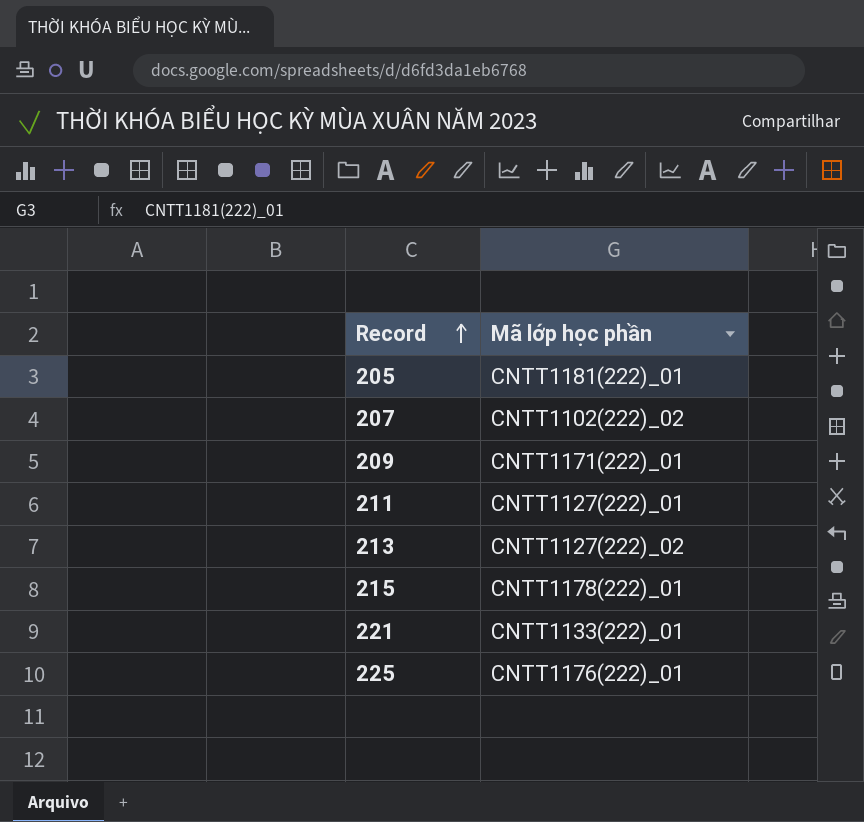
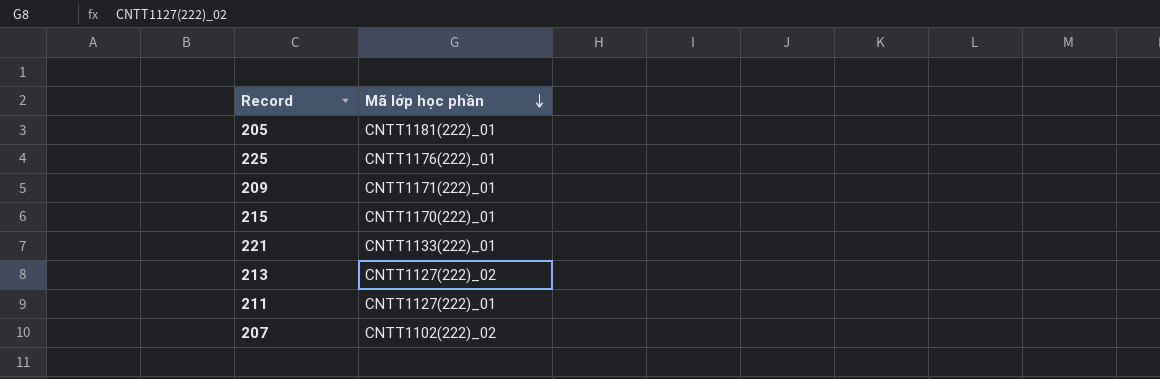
row order: Record ascending -> Mã lớp học phần descending
215 | Mã lớp học phần: CNTT1178(222)_01 -> CNTT1170(222)_01

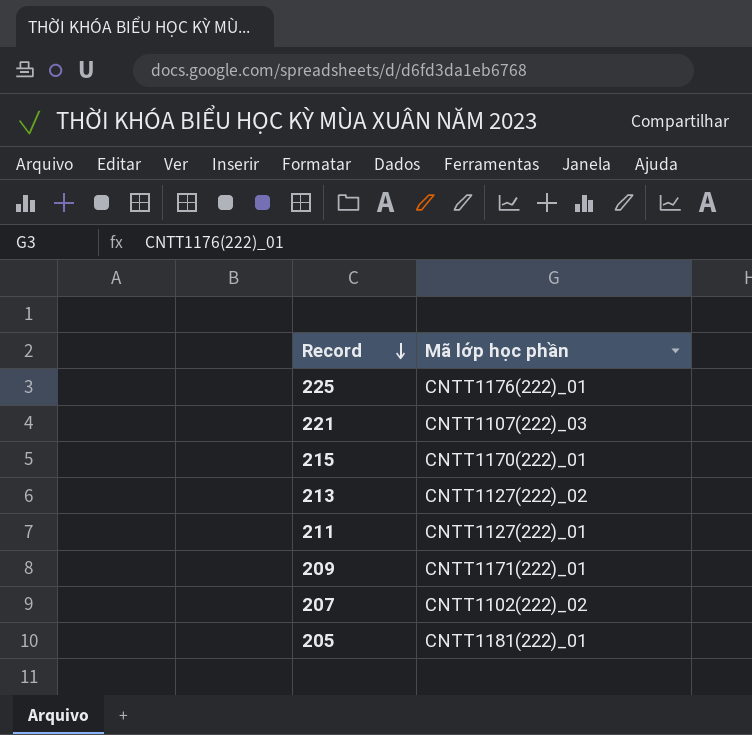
row order: Mã lớp học phần descending -> Record descending
221 | Mã lớp học phần: CNTT1133(222)_01 -> CNTT1107(222)_03

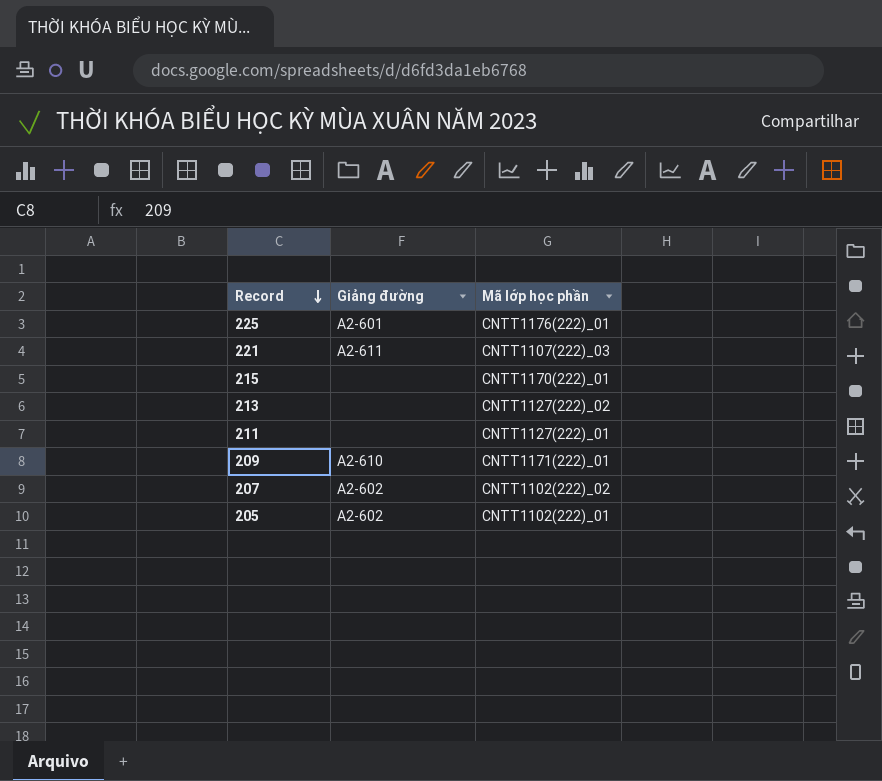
column Giảng đường | position: none -> 2
205 | Mã lớp học phần: CNTT1181(222)_01 -> CNTT1102(222)_01

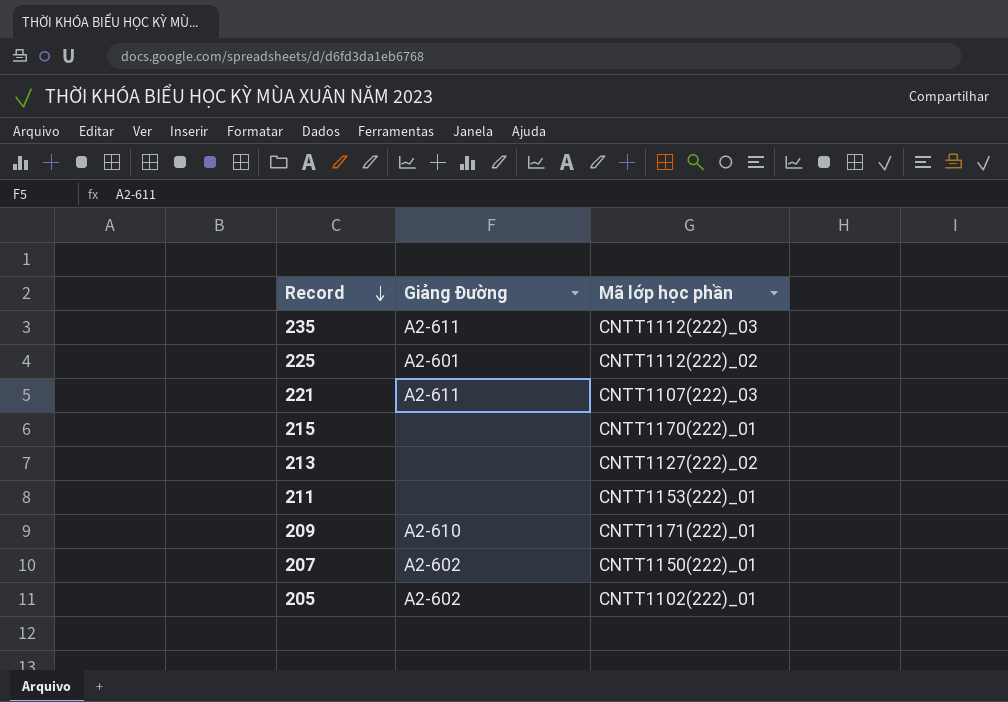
column name: Giảng đường -> Giảng Đường
row 235: none -> A2-611 | CNTT1112(222)_03
225 | Mã lớp học phần: CNTT1176(222)_01 -> CNTT1112(222)_02
211 | Mã lớp học phần: CNTT1127(222)_01 -> CNTT1153(222)_01
207 | Mã lớp học phần: CNTT1102(222)_02 -> CNTT1150(222)_01

